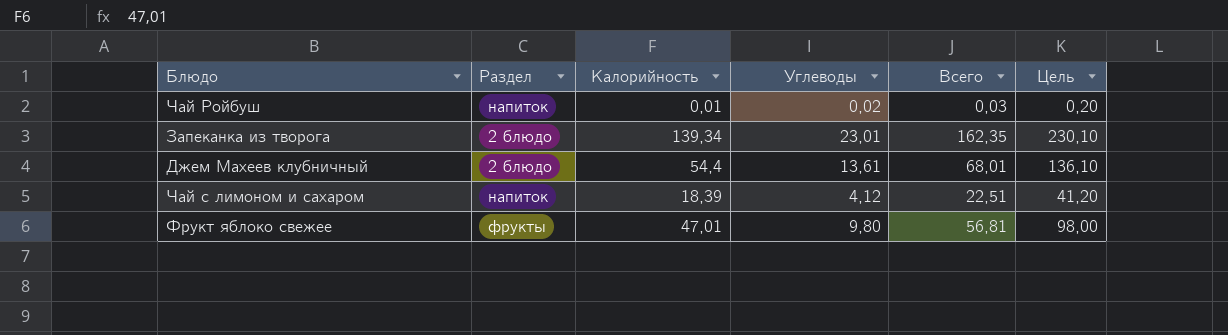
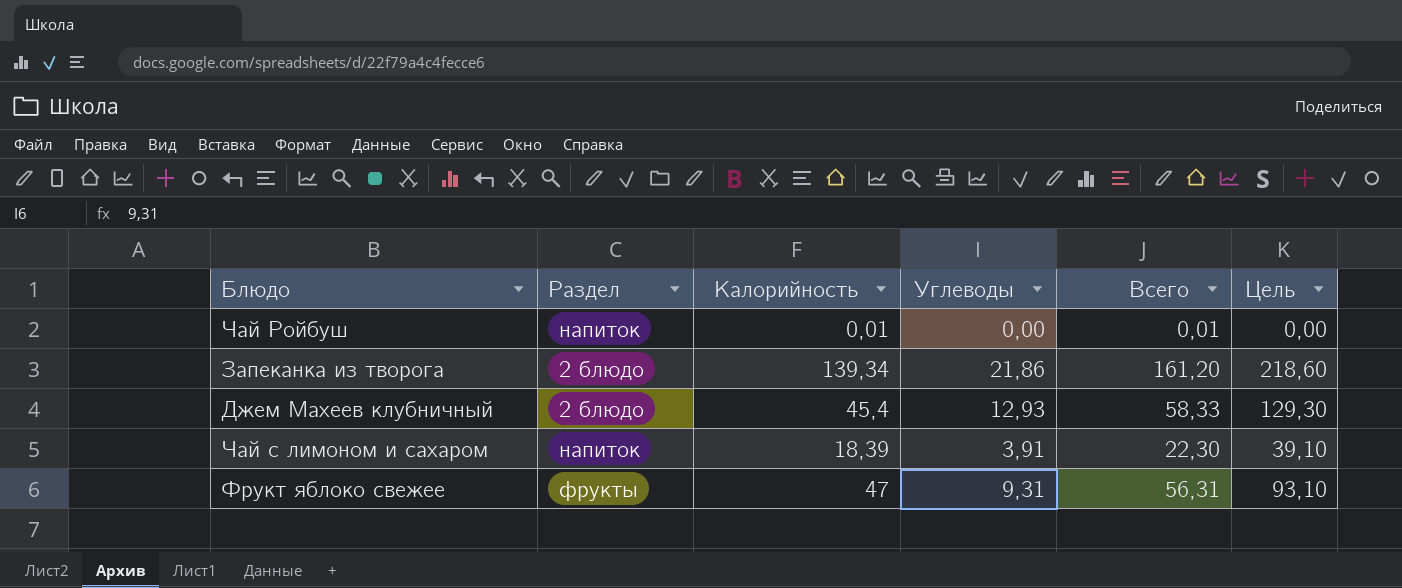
Чай Ройбуш | Углеводы: 0,02 -> 0,00
Чай Ройбуш | Всего: 0,03 -> 0,01
Чай Ройбуш | Цель: 0,20 -> 0,00
Запеканка из творога | Углеводы: 23,01 -> 21,86
Запеканка из творога | Всего: 162,35 -> 161,20
Запеканка из творога | Цель: 230,10 -> 218,60
Джем Махеев клубничный | Калорийность: 54,4 -> 45,4
Джем Махеев клубничный | Углеводы: 13,61 -> 12,93
Джем Махеев клубничный | Всего: 68,01 -> 58,33
Джем Махеев клубничный | Цель: 136,10 -> 129,30
Чай с лимоном и сахаром | Углеводы: 4,12 -> 3,91
Чай с лимоном и сахаром | Всего: 22,51 -> 22,30
Чай с лимоном и сахаром | Цель: 41,20 -> 39,10
Фрукт яблоко свежее | Калорийность: 47,01 -> 47
Фрукт яблоко свежее | Углеводы: 9,80 -> 9,31
Фрукт яблоко свежее | Всего: 56,81 -> 56,31
Фрукт яблоко свежее | Цель: 98,00 -> 93,10

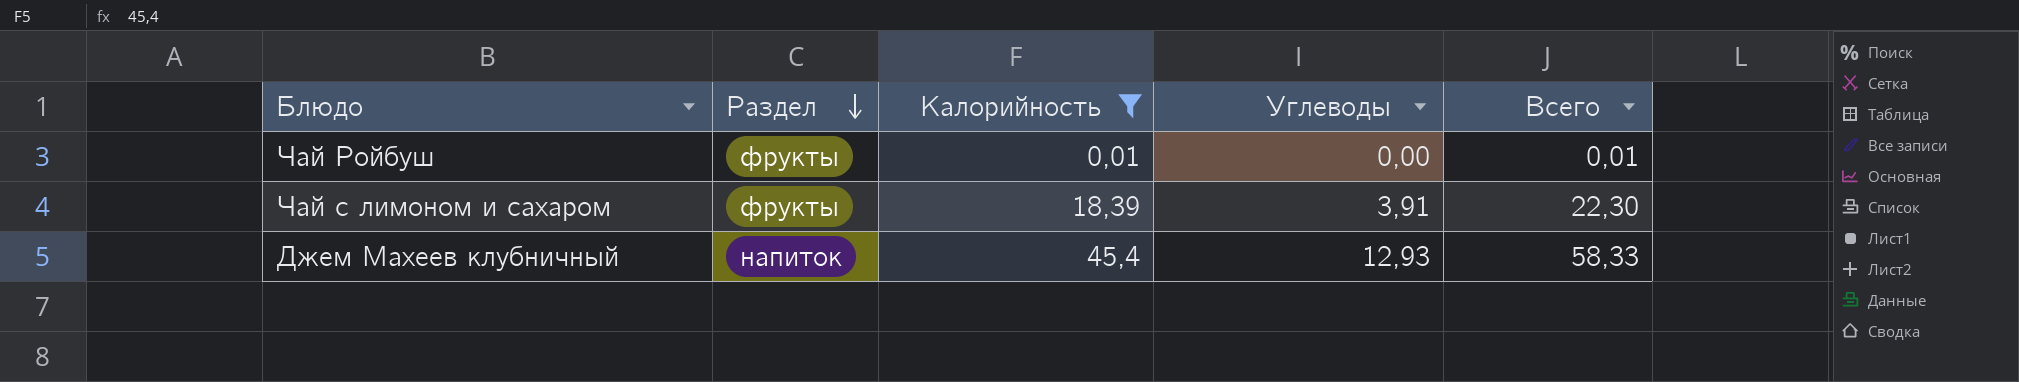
filter: none -> Калорийность <= 45,4
row order: none -> Раздел descending
column Цель | formula: [Углеводы] * 10 -> none
Чай Ройбуш | Раздел: напиток -> фрукты
Чай с лимоном и сахаром | Раздел: напиток -> фрукты
Джем Махеев клубничный | Раздел: 2 блюдо -> напиток

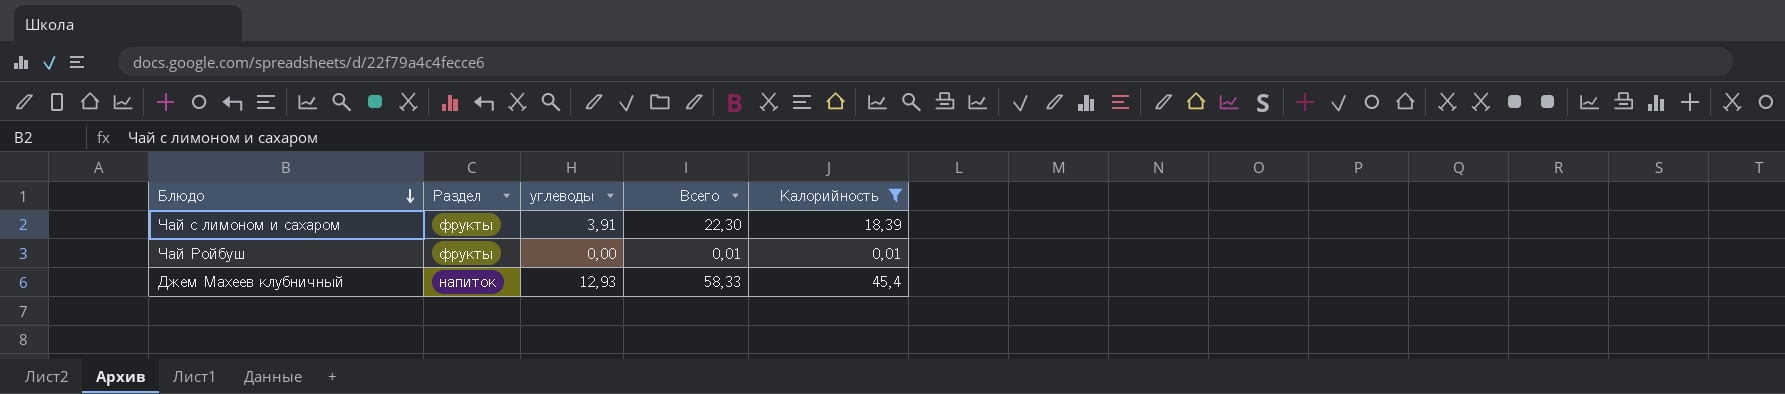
row order: Раздел descending -> Блюдо descending
column name: Углеводы -> углеводы
column Калорийность | position: 3 -> 5

